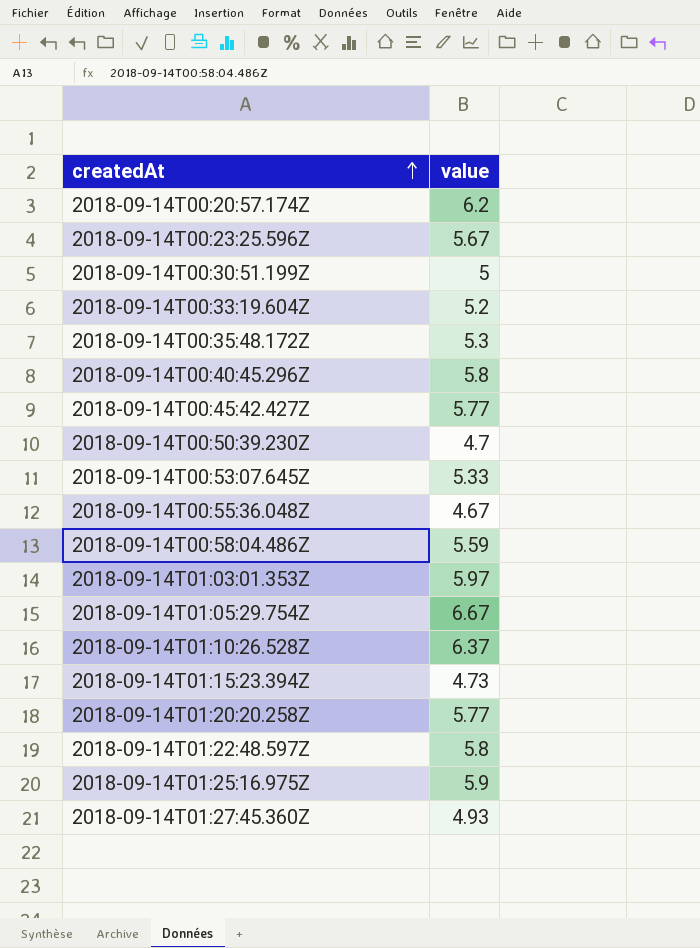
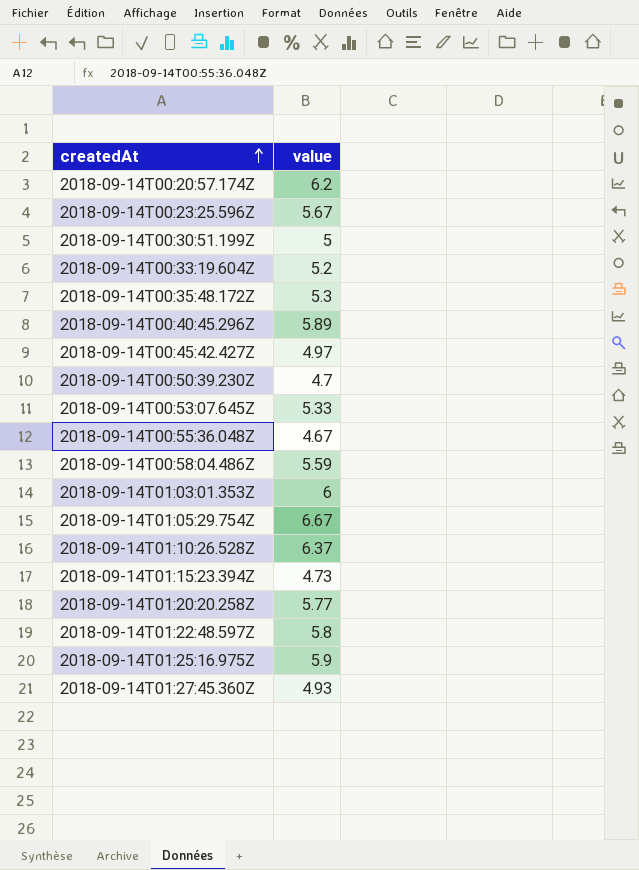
2018-09-14T00:40:45.296Z | value: 5.8 -> 5.89
2018-09-14T00:45:42.427Z | value: 5.77 -> 4.97
2018-09-14T01:03:01.353Z | value: 5.97 -> 6

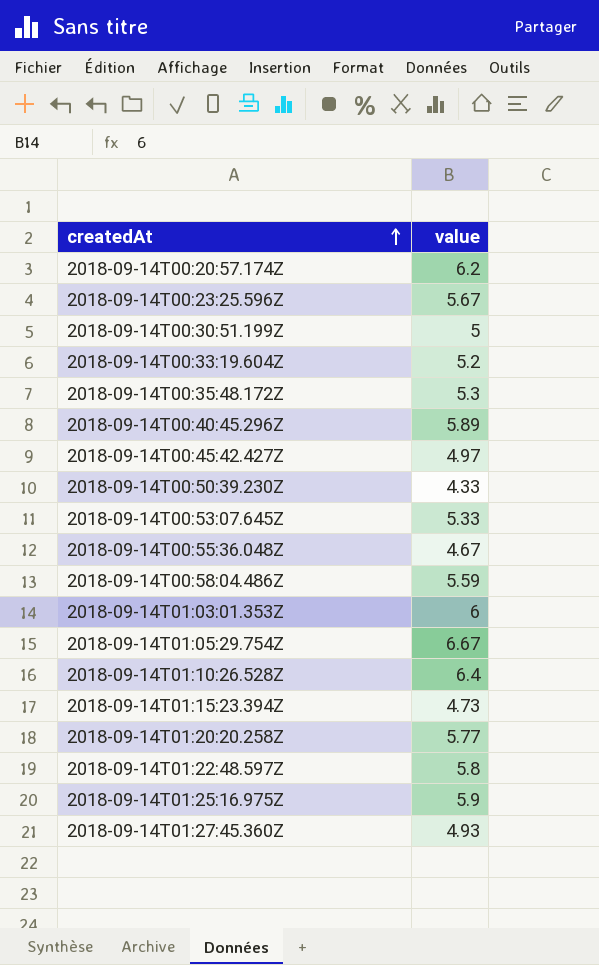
2018-09-14T00:50:39.230Z | value: 4.7 -> 4.33
2018-09-14T01:10:26.528Z | value: 6.37 -> 6.4

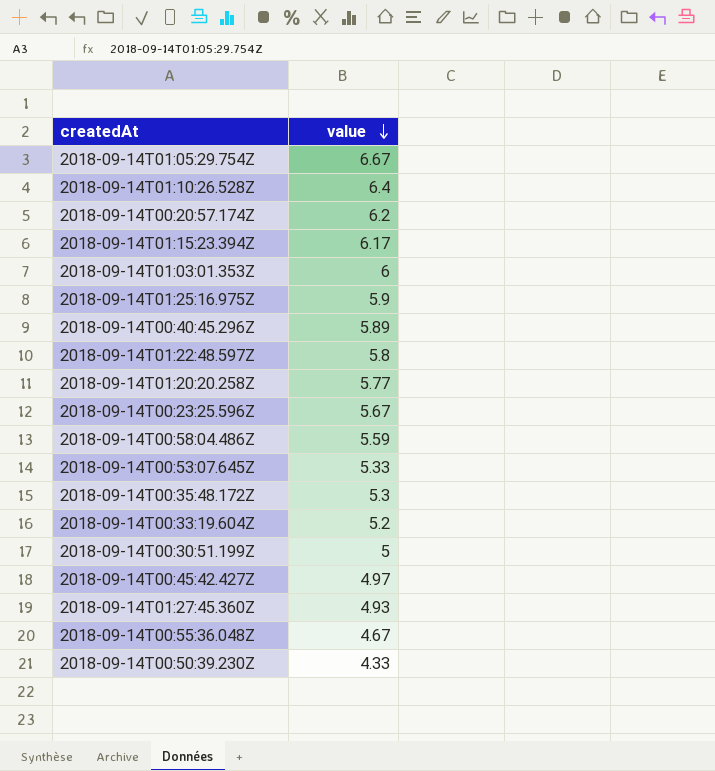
row order: createdAt ascending -> value descending
2018-09-14T01:15:23.394Z | value: 4.73 -> 6.17

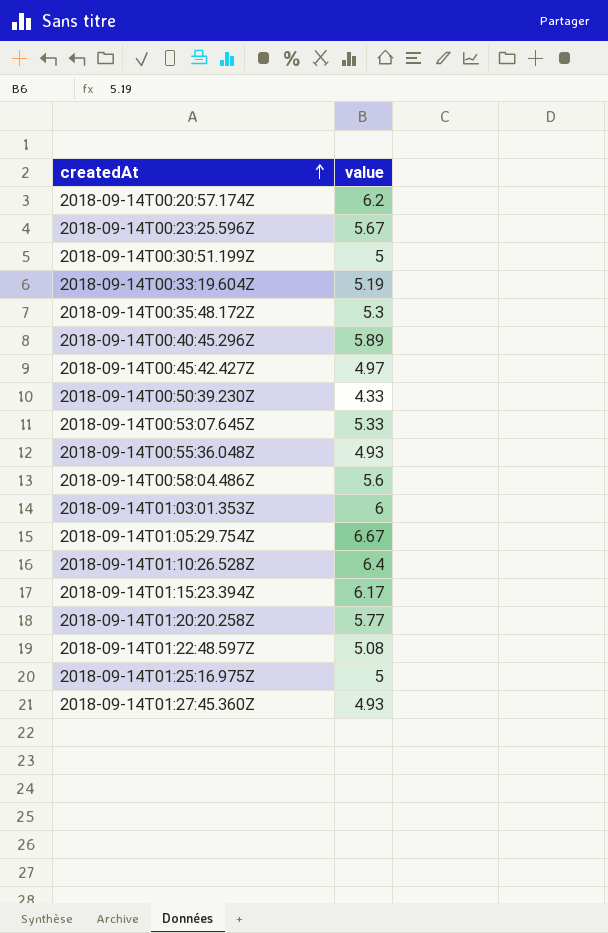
row order: value descending -> createdAt ascending
2018-09-14T00:33:19.604Z | value: 5.2 -> 5.19
2018-09-14T00:55:36.048Z | value: 4.67 -> 4.93
2018-09-14T00:58:04.486Z | value: 5.59 -> 5.6
2018-09-14T01:22:48.597Z | value: 5.8 -> 5.08
2018-09-14T01:25:16.975Z | value: 5.9 -> 5

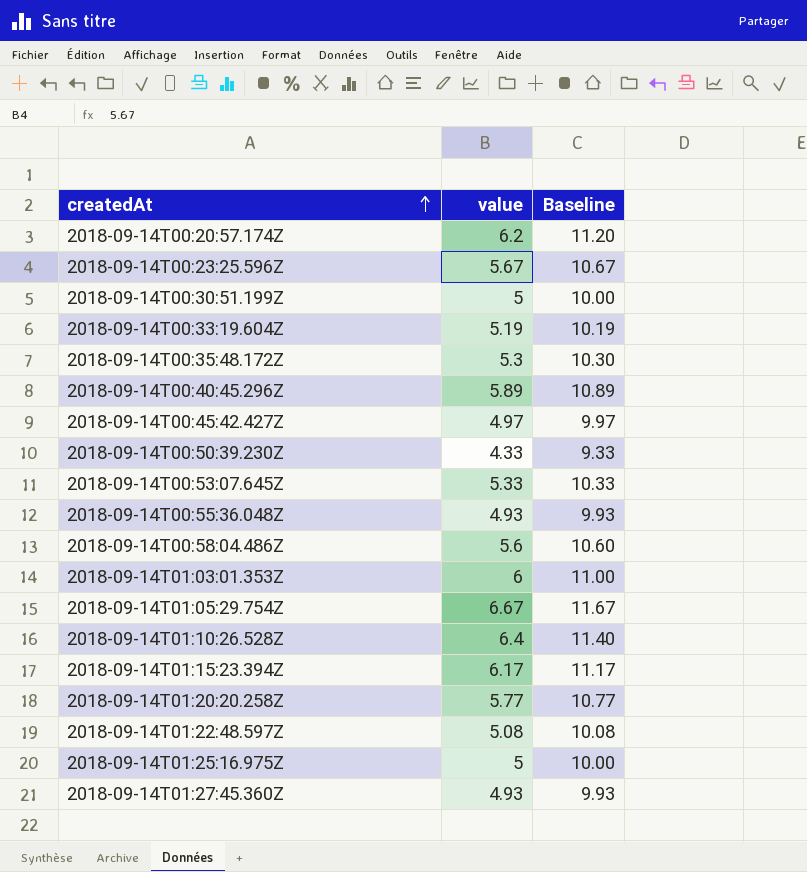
column Baseline | formula: none -> [value] + 5

